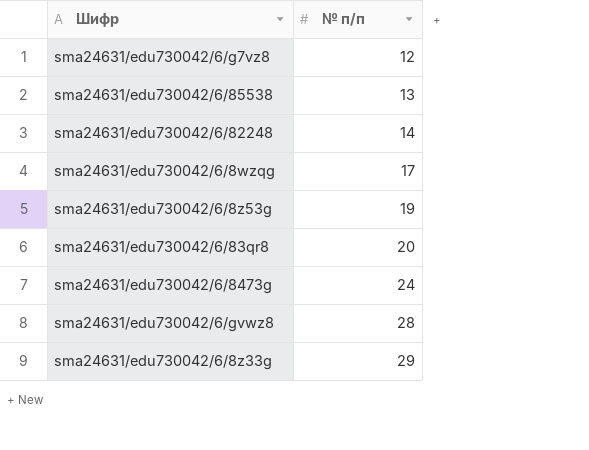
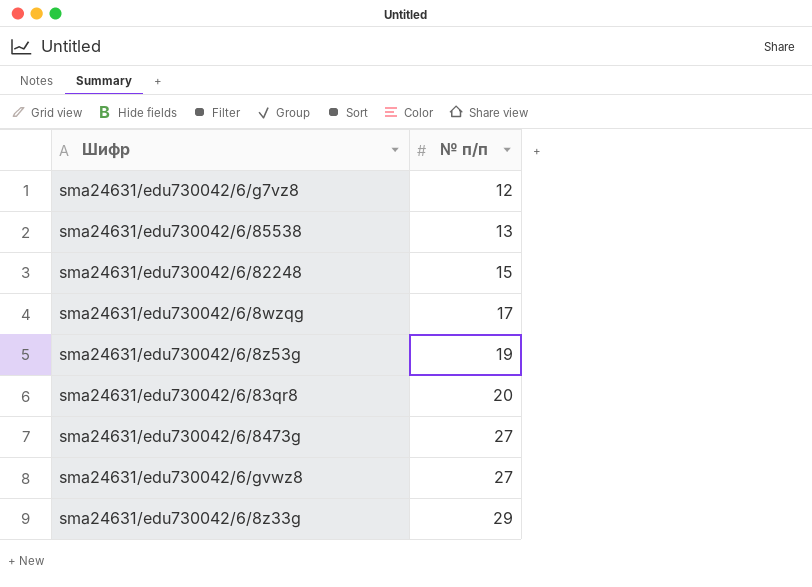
sma24631/edu730042/6/82248 | № п/п: 14 -> 15
sma24631/edu730042/6/8473g | № п/п: 24 -> 27
sma24631/edu730042/6/gvwz8 | № п/п: 28 -> 27

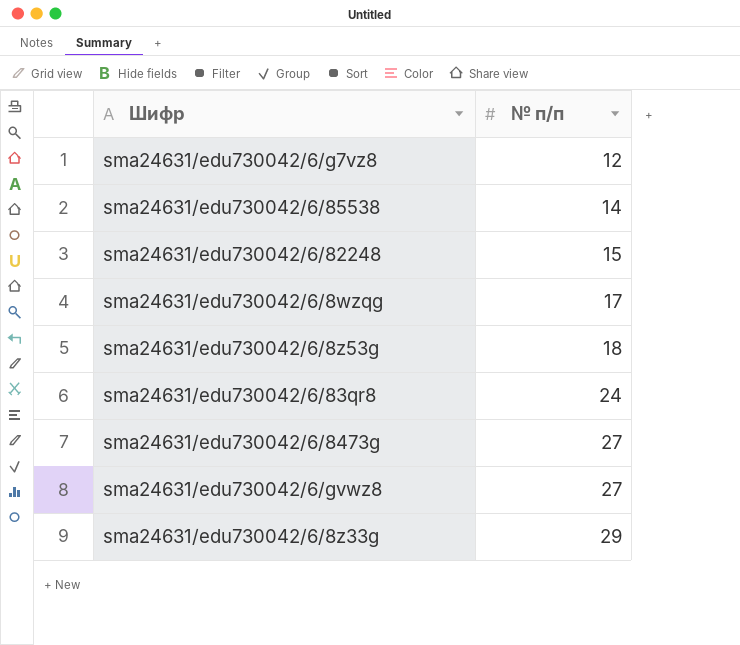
sma24631/edu730042/6/85538 | № п/п: 13 -> 14
sma24631/edu730042/6/8z53g | № п/п: 19 -> 18
sma24631/edu730042/6/83qr8 | № п/п: 20 -> 24

